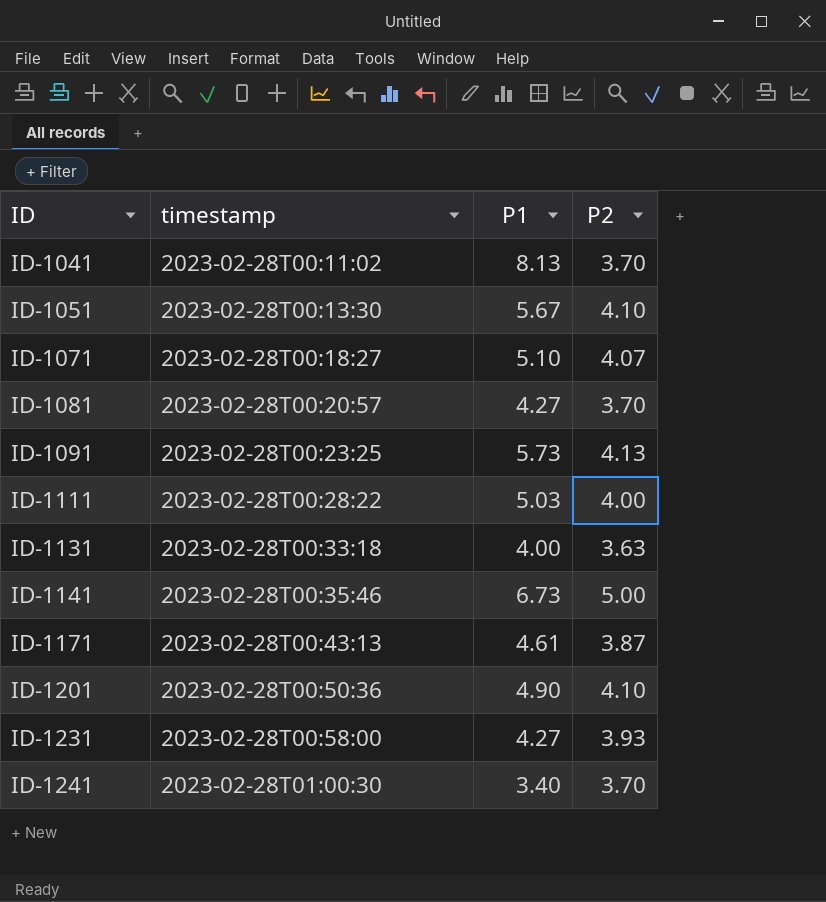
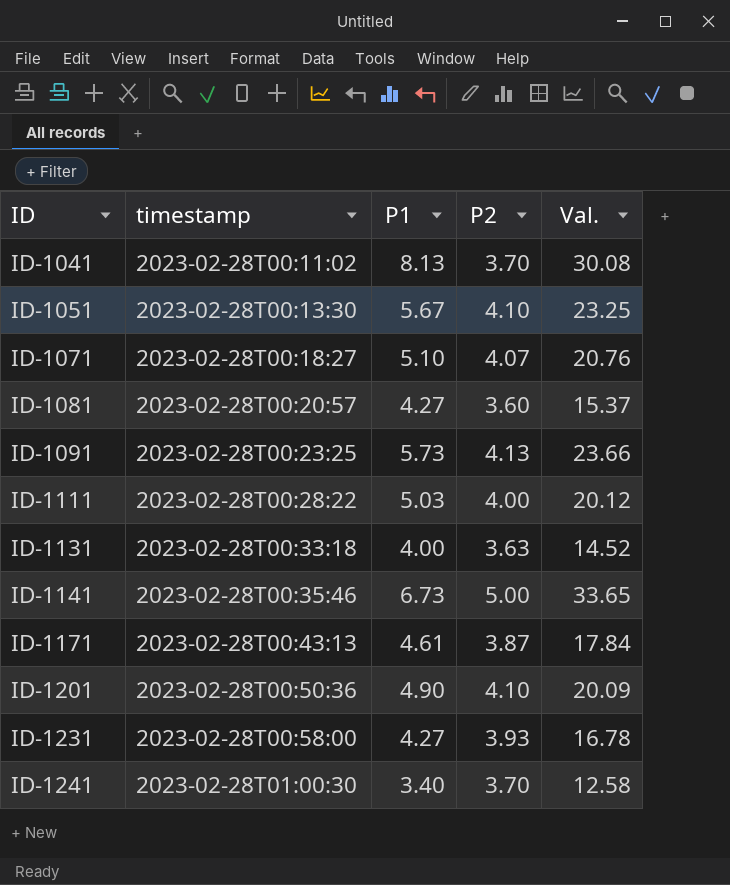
column Val. | formula: none -> [P1] * [P2]
ID-1081 | P2: 3.70 -> 3.60

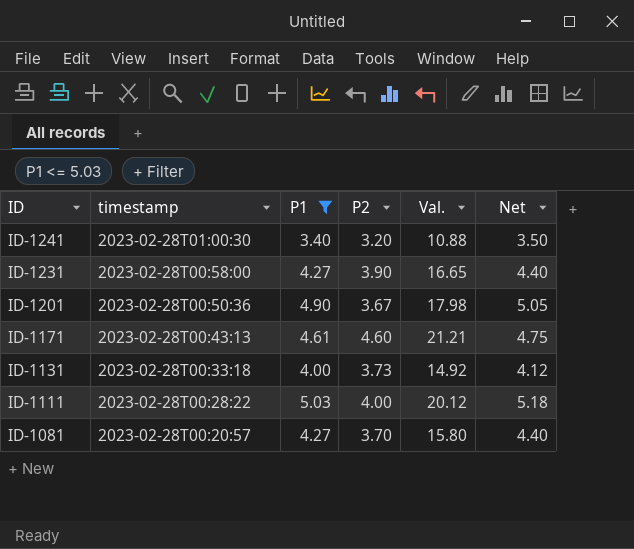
filter: none -> P1 <= 5.03
row order: ID ascending -> ID descending
column Net | formula: none -> [P1] * 1.03
ID-1241 | P2: 3.70 -> 3.20
ID-1241 | Val.: 12.58 -> 10.88
ID-1231 | P2: 3.93 -> 3.90
ID-1231 | Val.: 16.78 -> 16.65
ID-1201 | P2: 4.10 -> 3.67
ID-1201 | Val.: 20.09 -> 17.98
ID-1171 | P2: 3.87 -> 4.60
ID-1171 | Val.: 17.84 -> 21.21
ID-1131 | P2: 3.63 -> 3.73
ID-1131 | Val.: 14.52 -> 14.92
ID-1081 | P2: 3.60 -> 3.70
ID-1081 | Val.: 15.37 -> 15.80

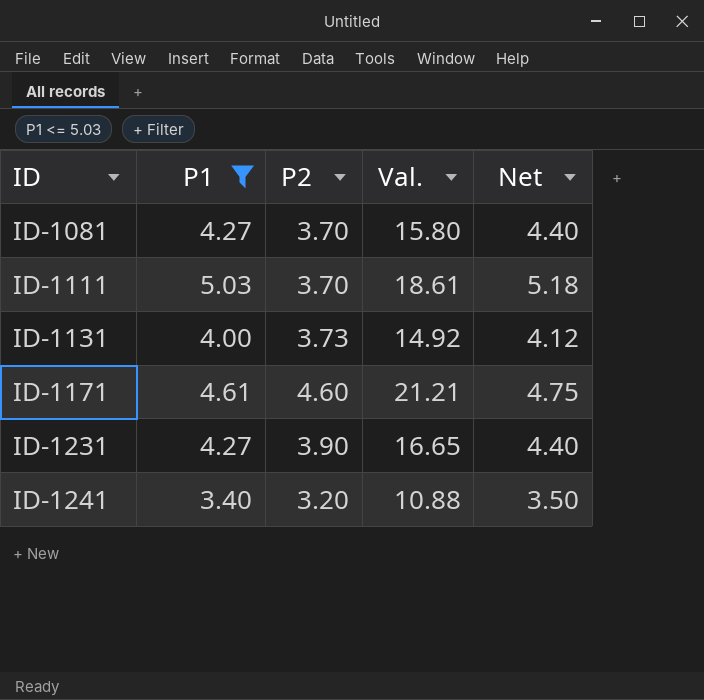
row order: ID descending -> ID ascending
column timestamp | position: 2 -> none
row ID-1201: 2023-02-28T00:50:36 | 4.90 | 3.67 | 17.98 | 5.05 -> none
ID-1111 | P2: 4.00 -> 3.70
ID-1111 | Val.: 20.12 -> 18.61

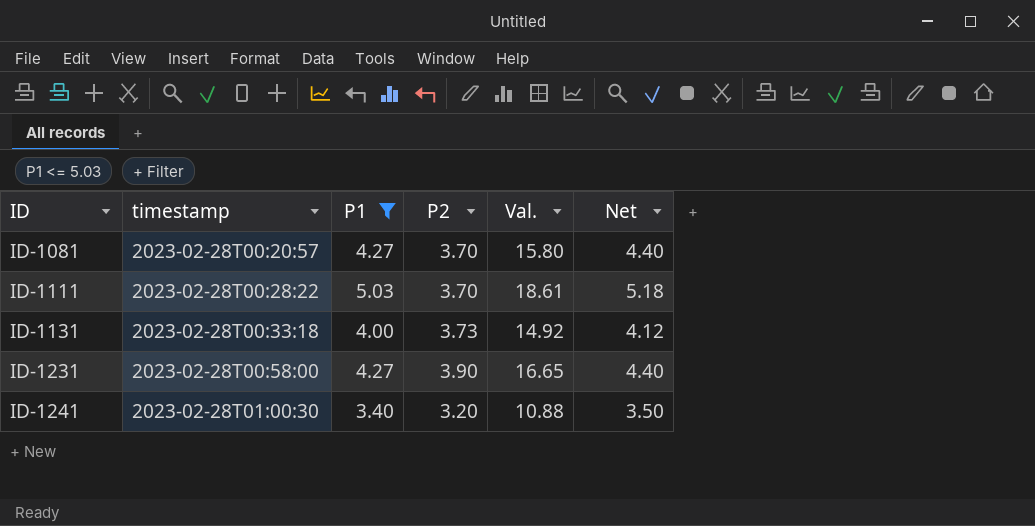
column timestamp | position: none -> 2
row ID-1171: 4.61 | 4.60 | 21.21 | 4.75 -> none

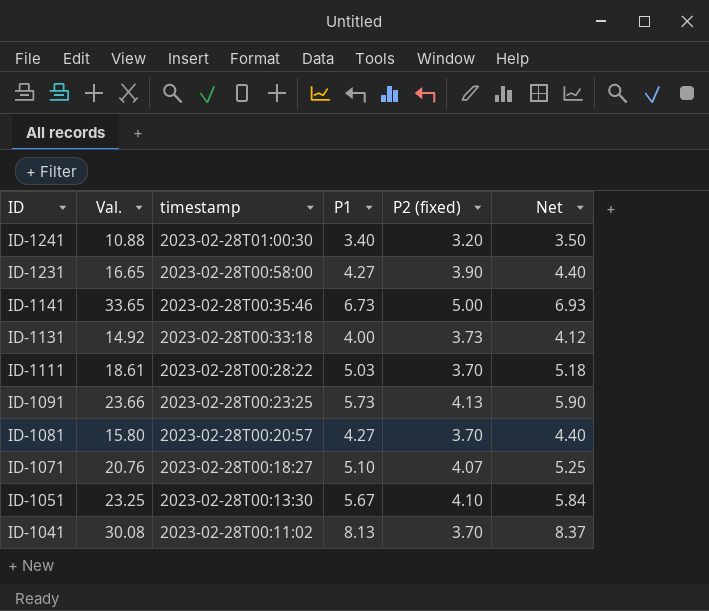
filter: P1 <= 5.03 -> none
row order: ID ascending -> ID descending
column Val. | position: 5 -> 2
column name: P2 -> P2 (fixed)

